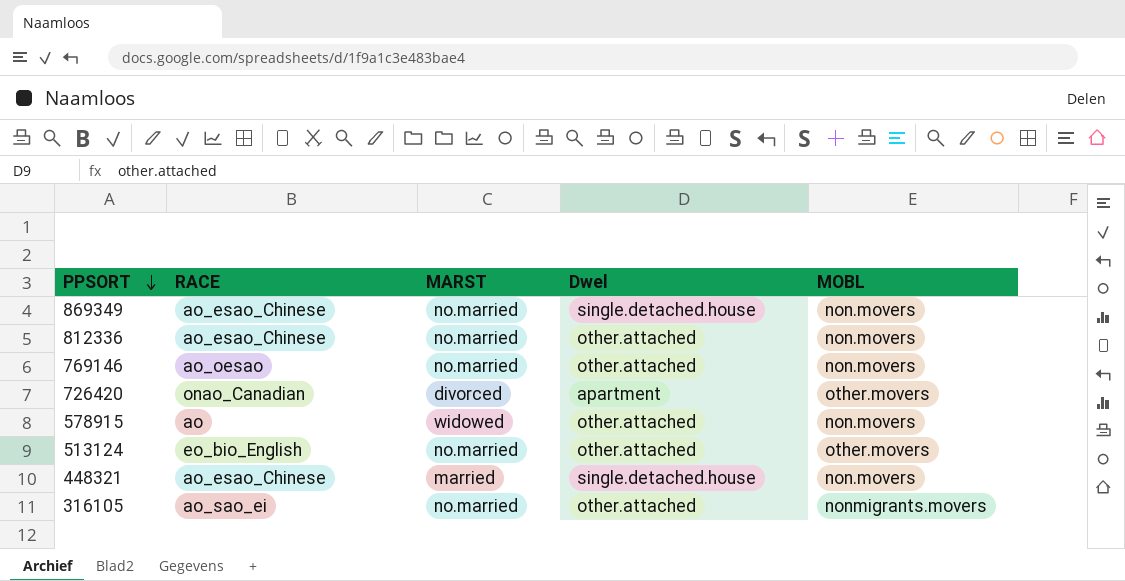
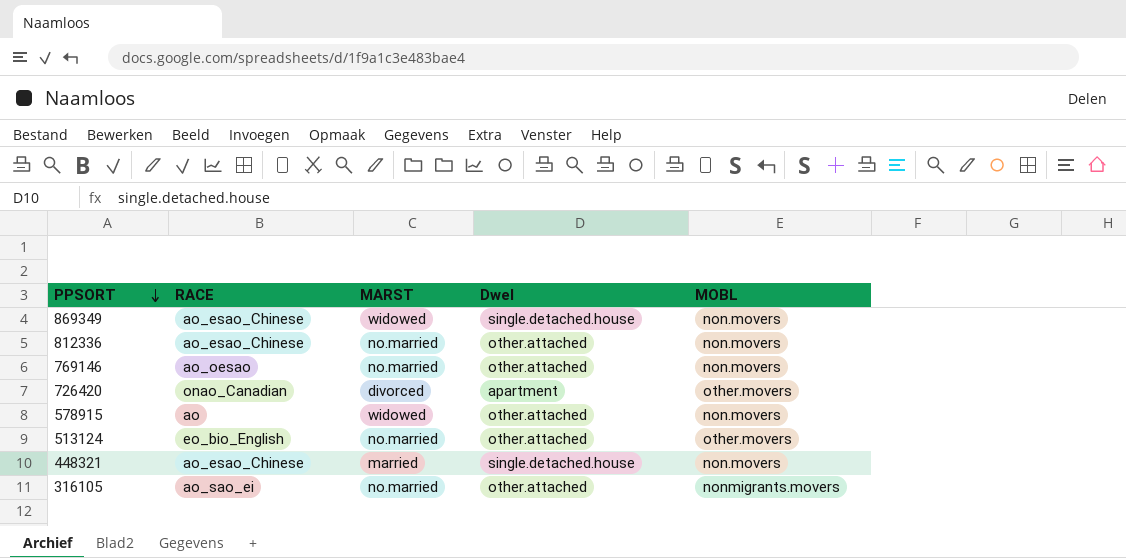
869349 | MARST: no.married -> widowed

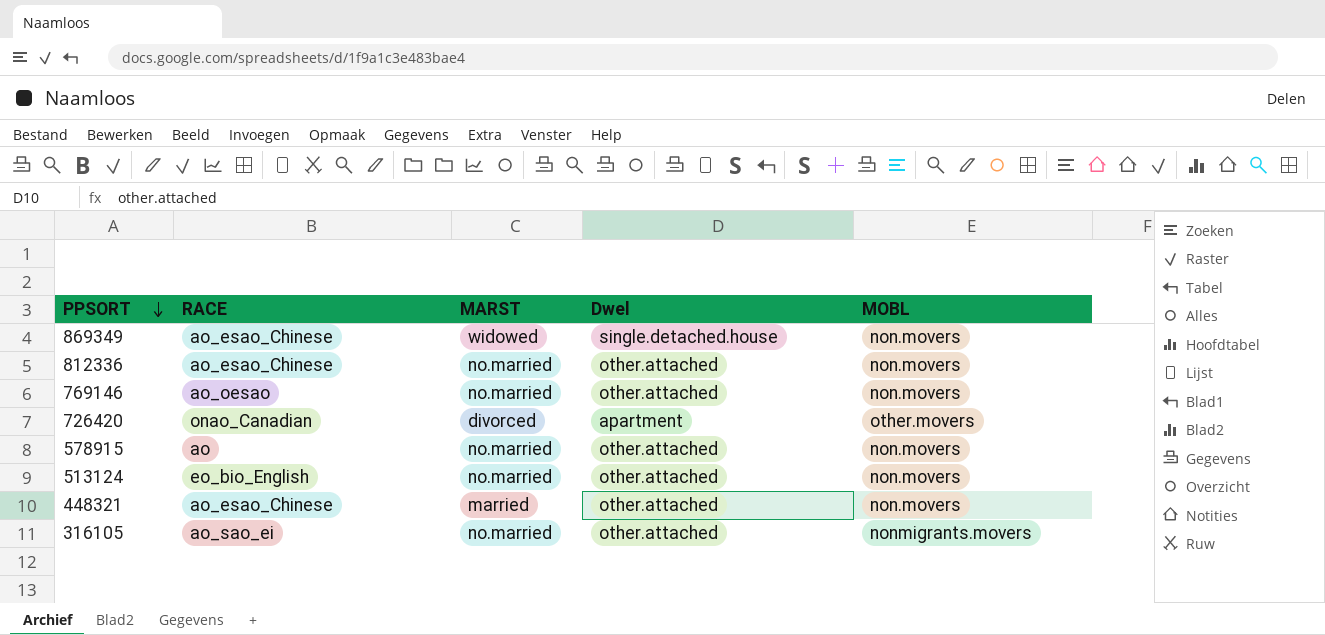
578915 | MARST: widowed -> no.married
513124 | MOBL: other.movers -> non.movers
448321 | Dwel: single.detached.house -> other.attached

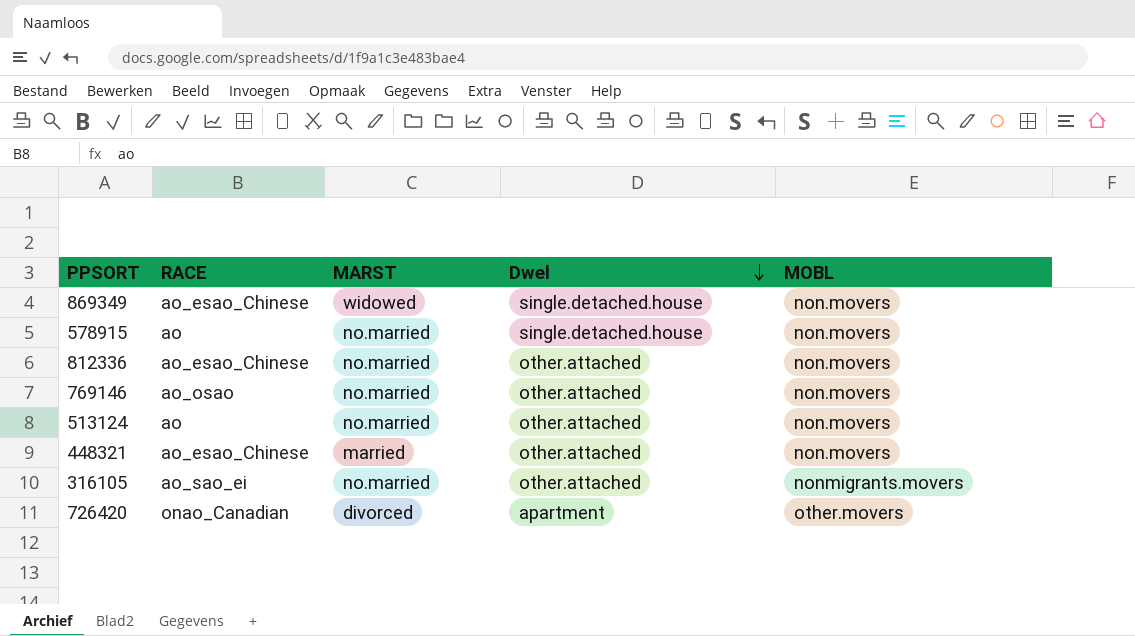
row order: PPSORT descending -> Dwel descending
578915 | Dwel: other.attached -> single.detached.house
769146 | RACE: ao_oesao -> ao_osao
513124 | RACE: eo_bio_English -> ao

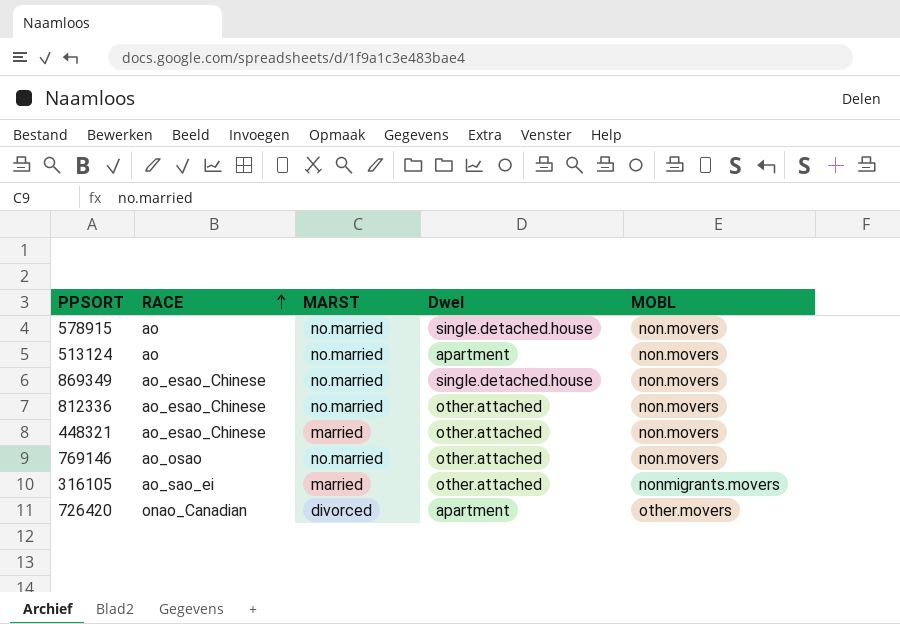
row order: Dwel descending -> RACE ascending
513124 | Dwel: other.attached -> apartment
869349 | MARST: widowed -> no.married
316105 | MARST: no.married -> married

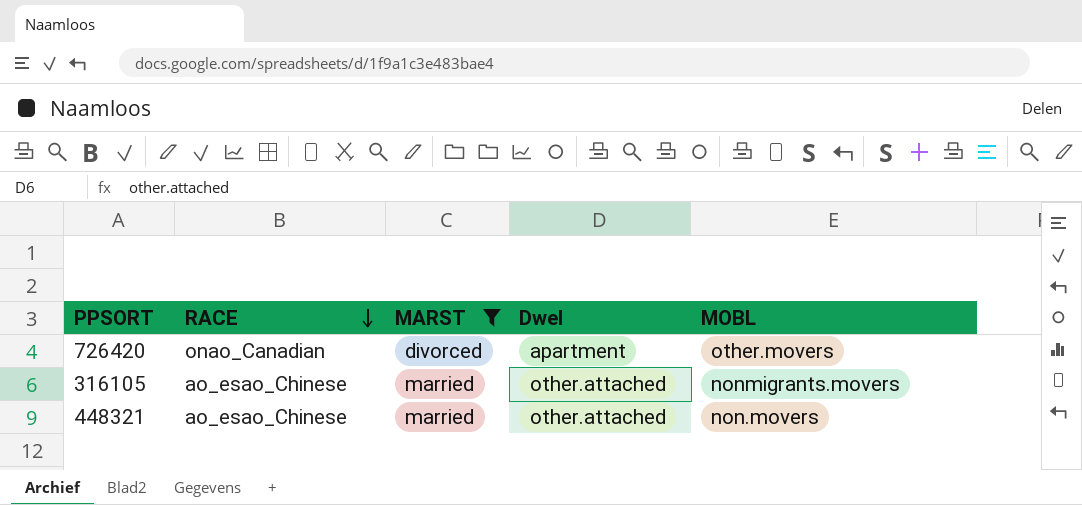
filter: none -> MARST != no.married
row order: RACE ascending -> RACE descending
316105 | RACE: ao_sao_ei -> ao_esao_Chinese

